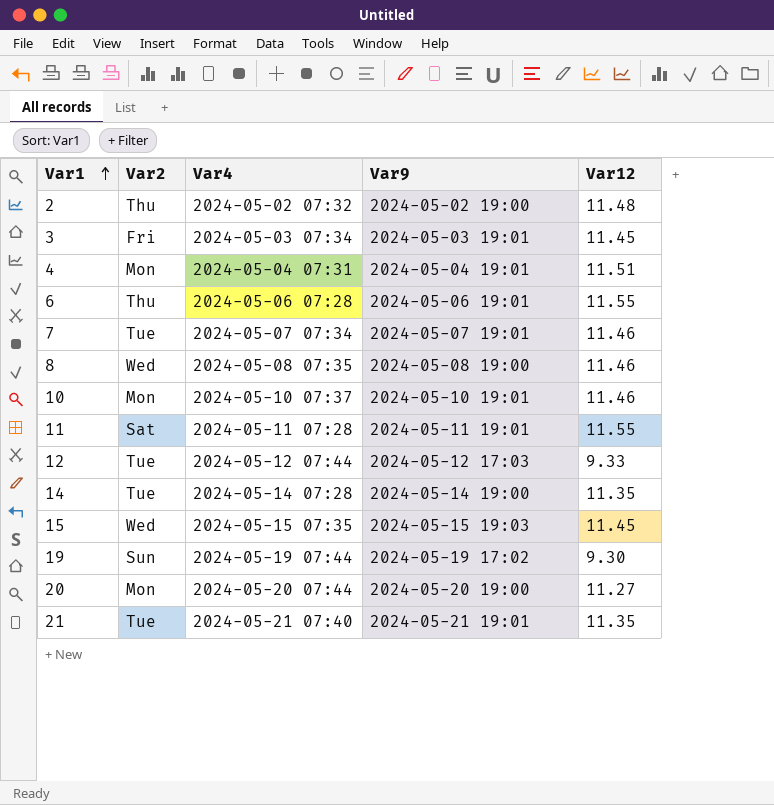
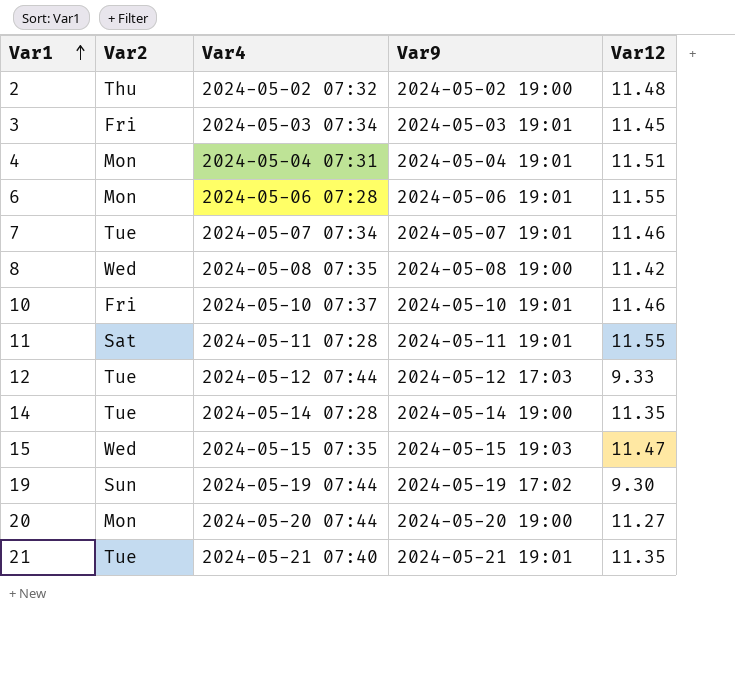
6 | Var2: Thu -> Mon
8 | Var12: 11.46 -> 11.42
10 | Var2: Mon -> Fri
15 | Var12: 11.45 -> 11.47

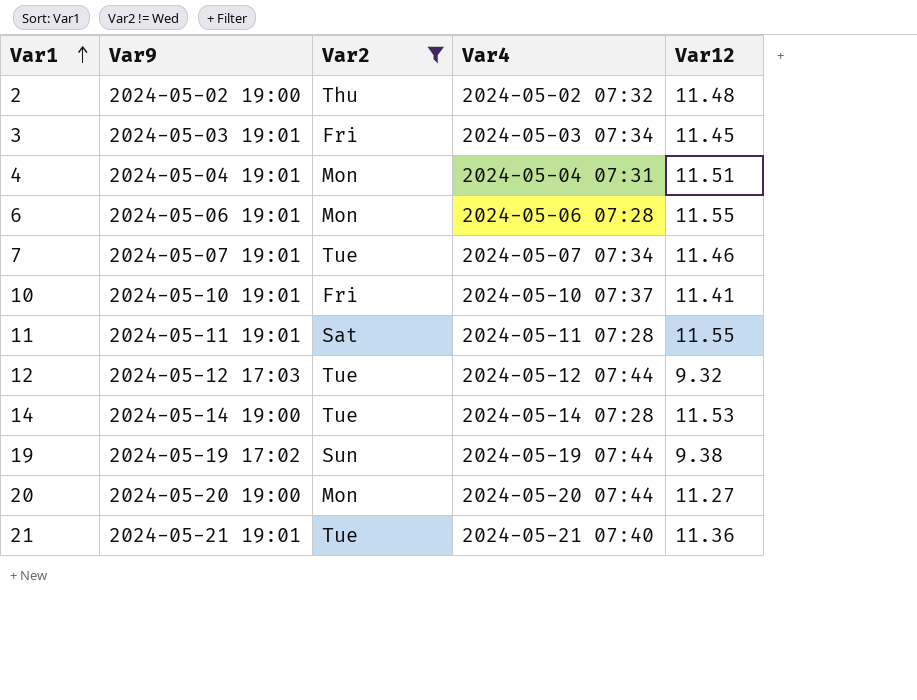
filter: none -> Var2 != Wed
column Var9 | position: 4 -> 2
10 | Var12: 11.46 -> 11.41
12 | Var12: 9.33 -> 9.32
14 | Var12: 11.35 -> 11.53
19 | Var12: 9.30 -> 9.38
21 | Var12: 11.35 -> 11.36

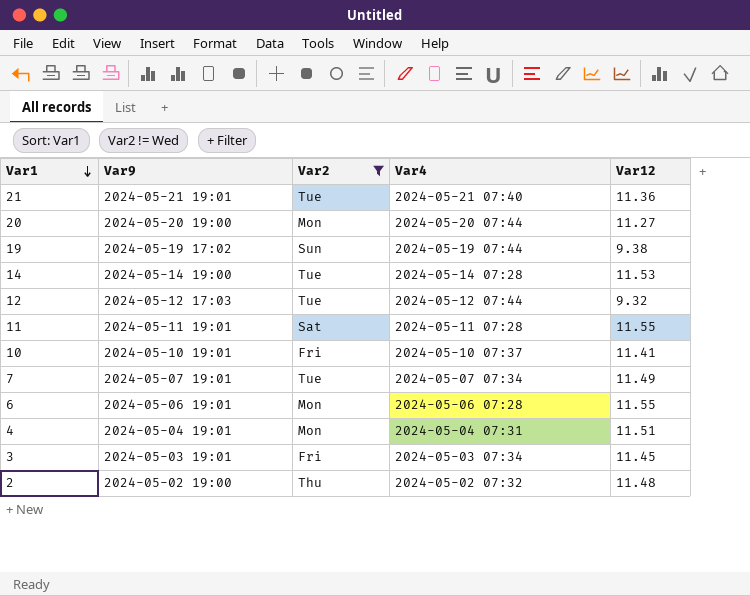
row order: Var1 ascending -> Var1 descending
7 | Var12: 11.46 -> 11.49

